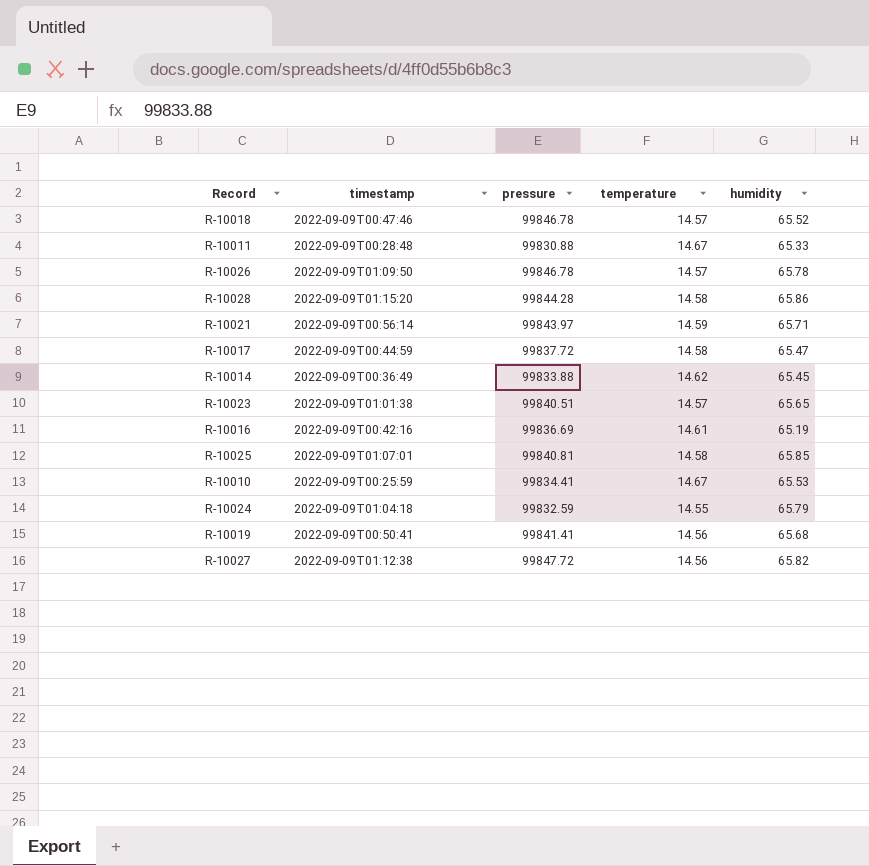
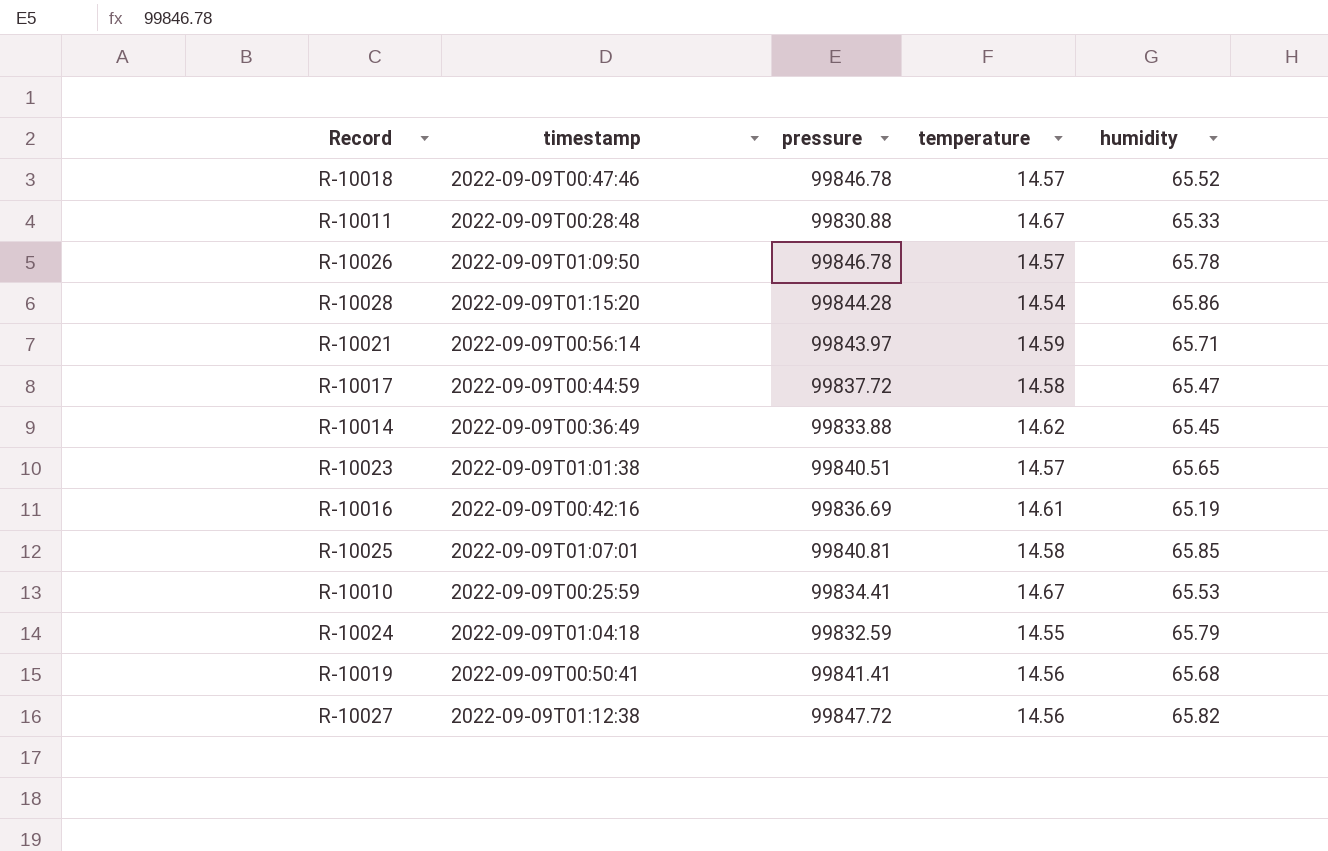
R-10028 | temperature: 14.58 -> 14.54

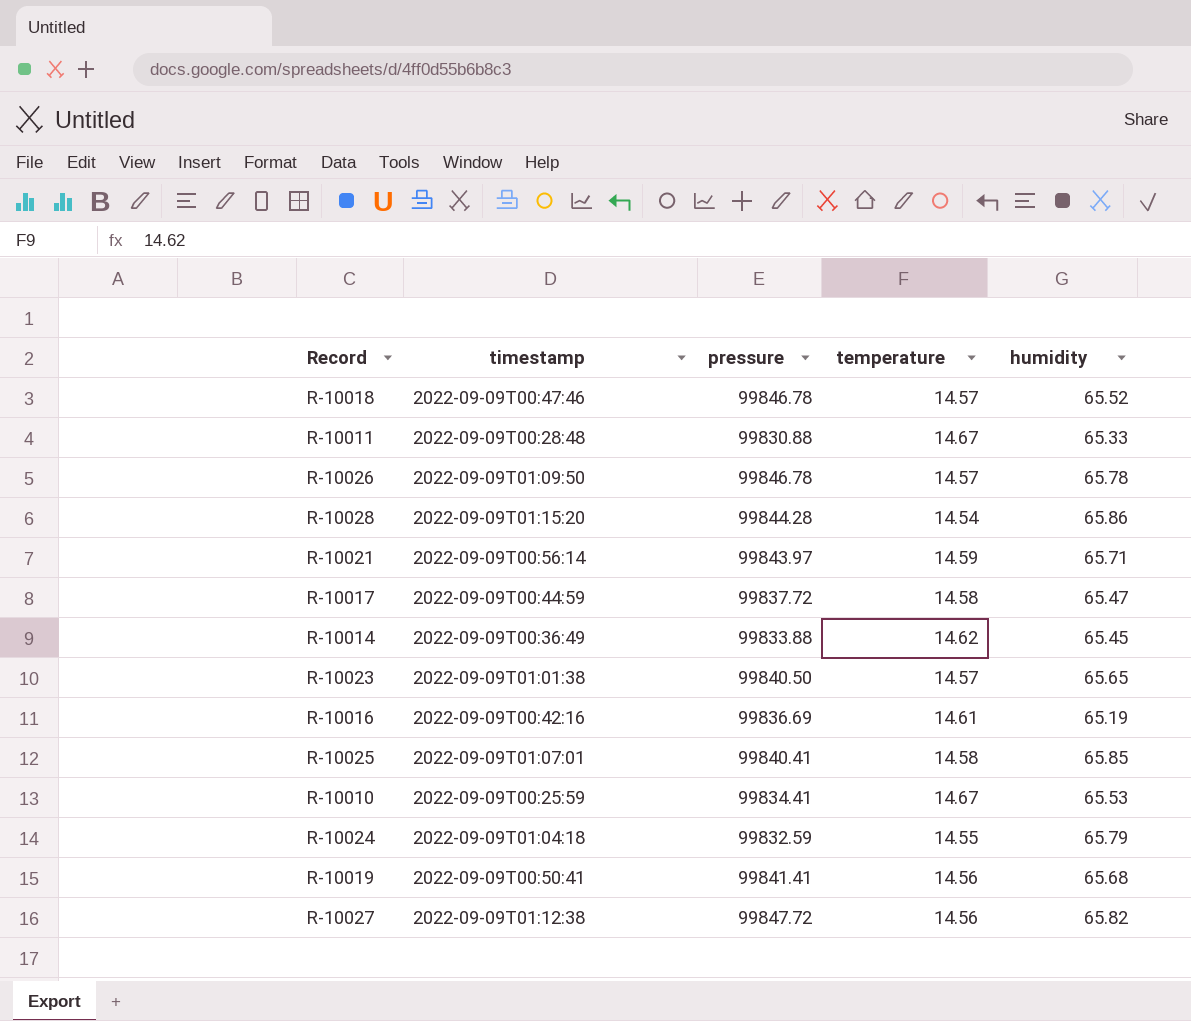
R-10023 | pressure: 99840.51 -> 99840.50
R-10025 | pressure: 99840.81 -> 99840.41

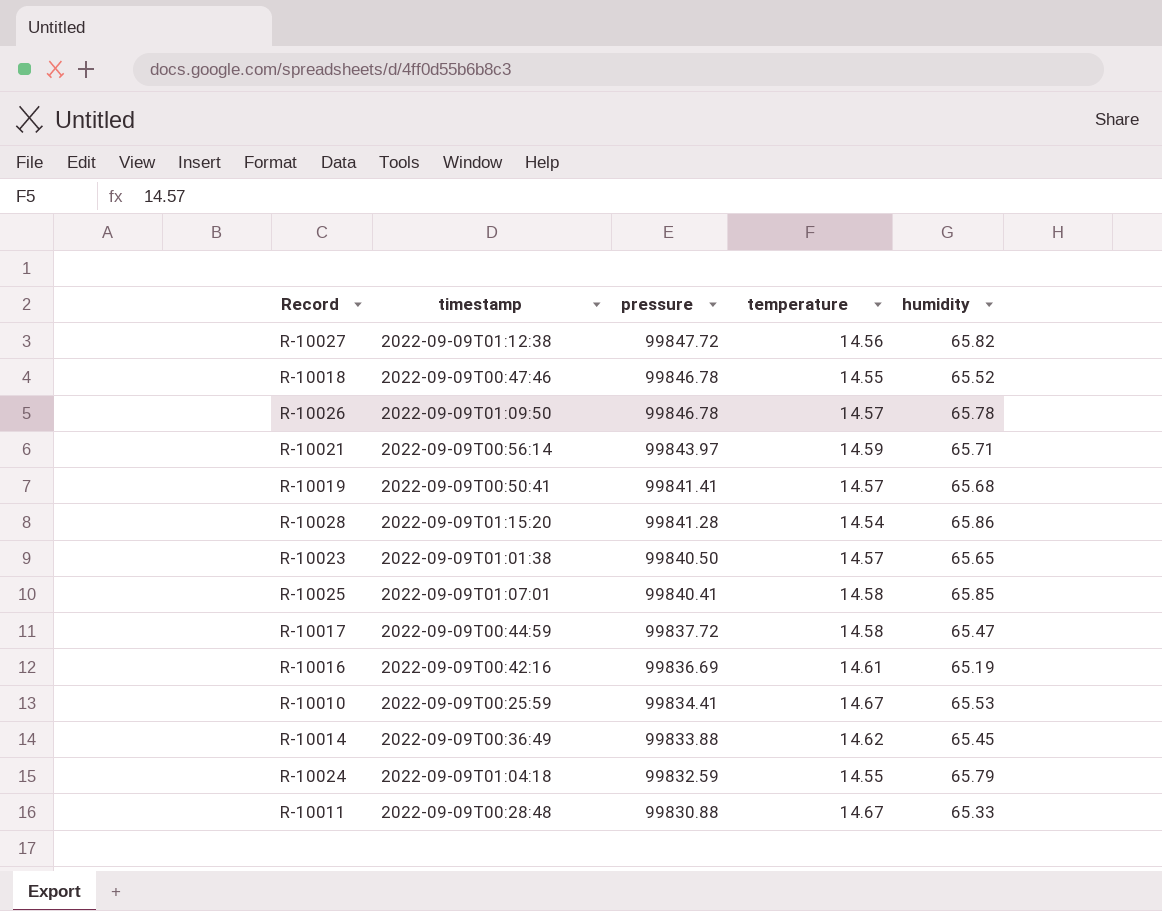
row order: none -> pressure descending
R-10018 | temperature: 14.57 -> 14.55
R-10019 | temperature: 14.56 -> 14.57
R-10028 | pressure: 99844.28 -> 99841.28

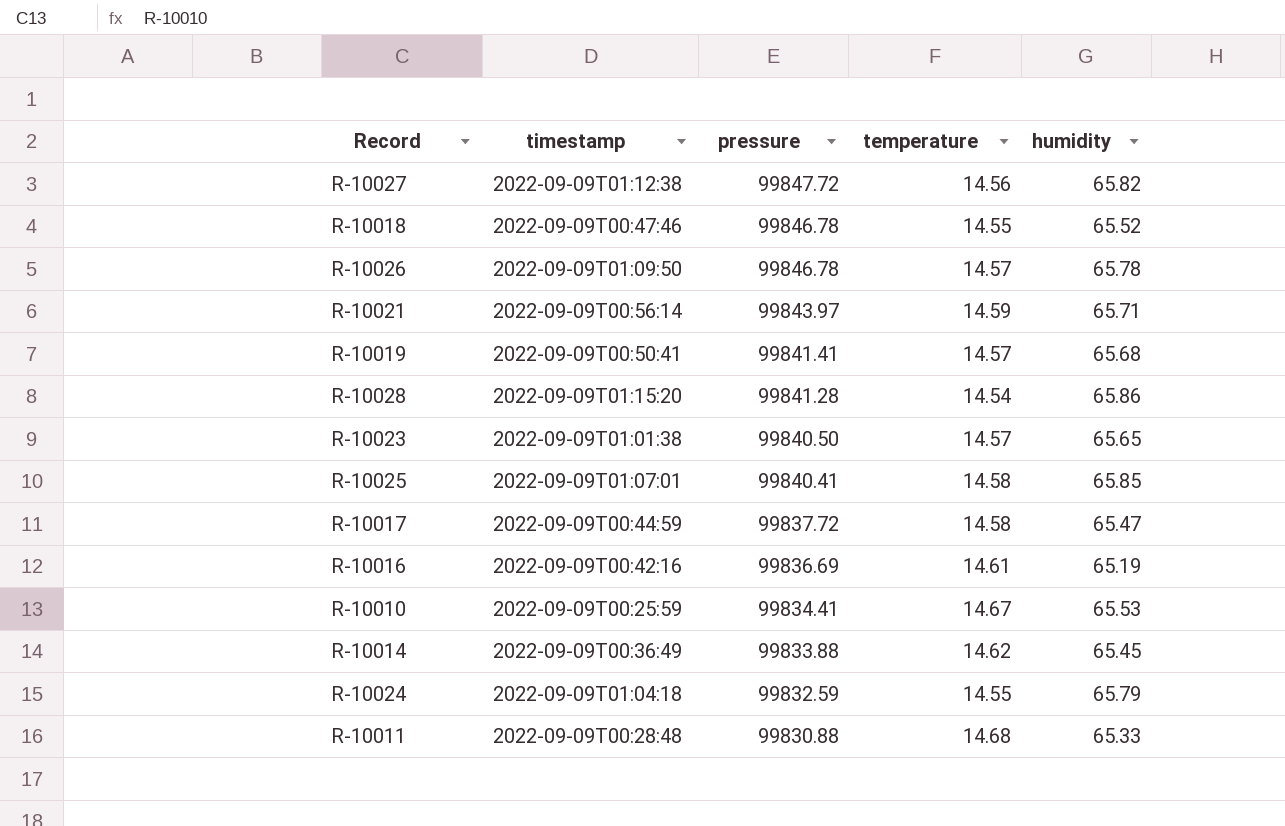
R-10011 | temperature: 14.67 -> 14.68

